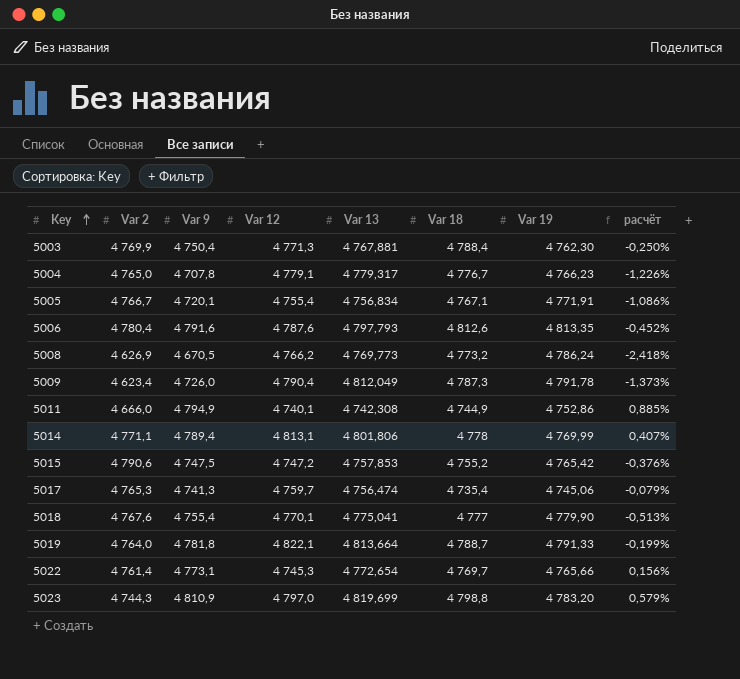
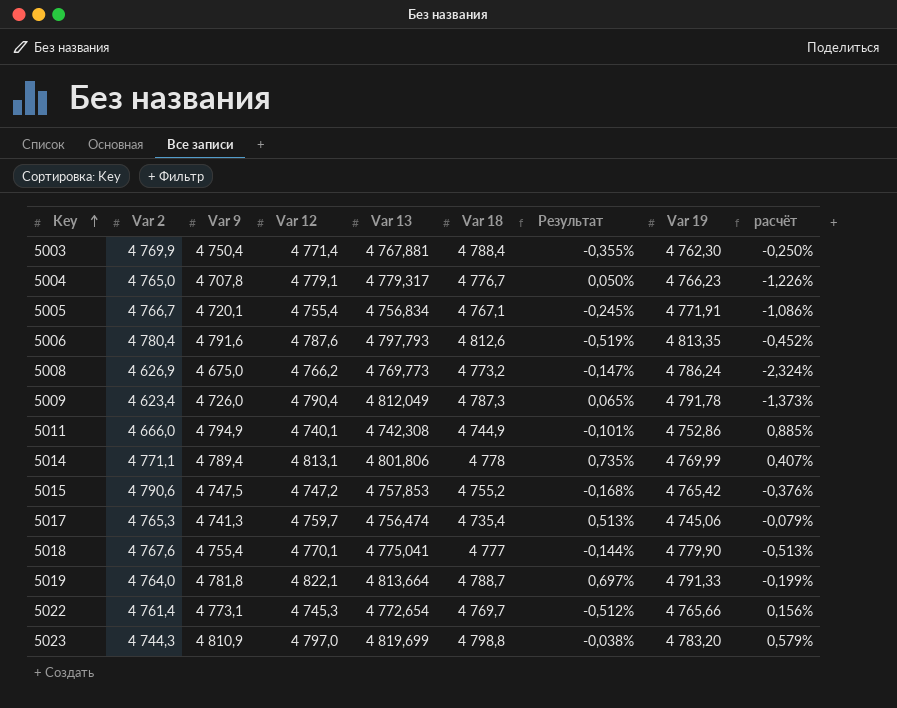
column Результат | formula: none -> ([Var 12] - [Var 18]) / [Var 18]
5003 | Var 12: 4 771,3 -> 4 771,4
5008 | Var 9: 4 670,5 -> 4 675,0
5008 | расчёт: -2,418% -> -2,324%

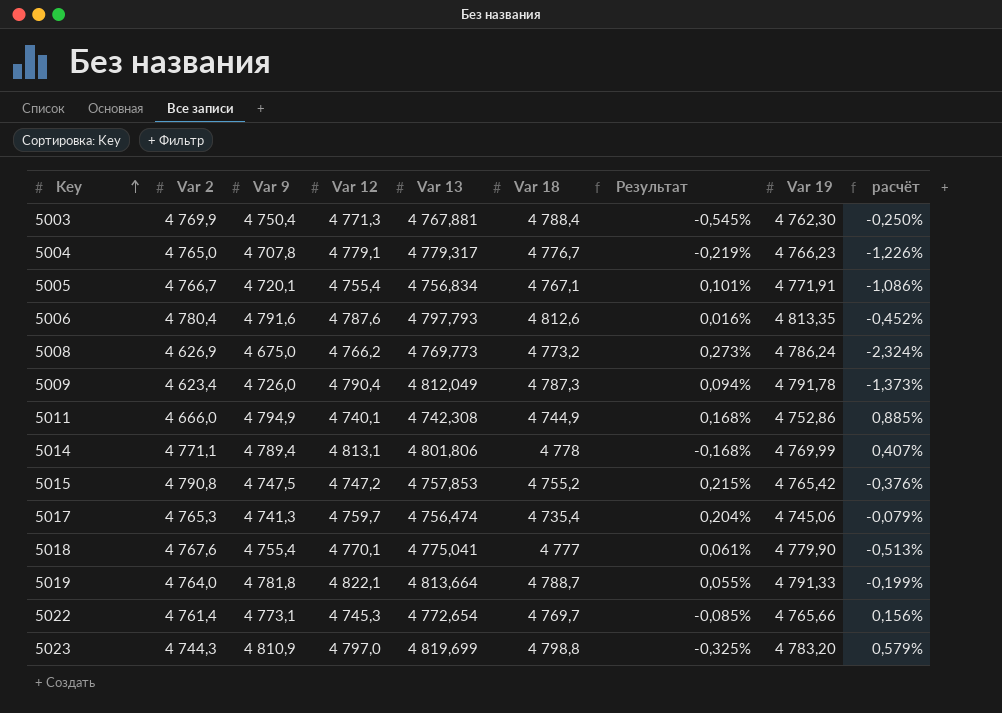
column Результат | formula: ([Var 12] - [Var 18]) / [Var 18] -> ([Var 19] - [Var 18]) / [Var 18]
5003 | Var 12: 4 771,4 -> 4 771,3
5015 | Var 2: 4 790,6 -> 4 790,8

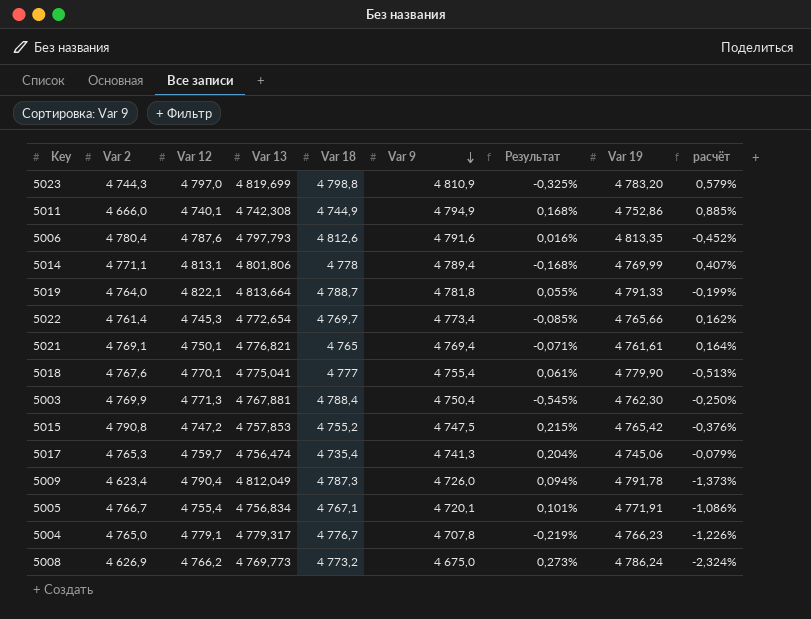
row order: Key ascending -> Var 9 descending
column Var 9 | position: 3 -> 6
5022 | Var 9: 4 773,1 -> 4 773,4
5022 | расчёт: 0,156% -> 0,162%
row 5021: none -> 4 769,1 | 4 750,1 | 4 776,821 | 4 765 | 4 769,4 | -0,071% | 4 761,61 | 0,164%

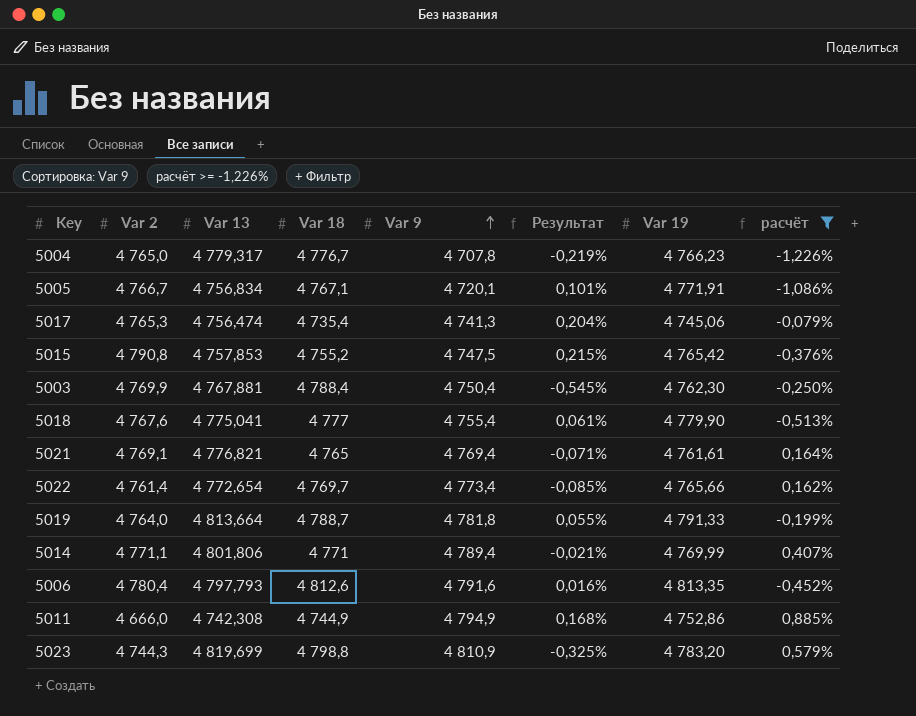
filter: none -> расчёт >= -1,226%
row order: Var 9 descending -> Var 9 ascending
column Var 12 | position: 3 -> none
5014 | Var 18: 4 778 -> 4 771
5014 | Результат: -0,168% -> -0,021%

